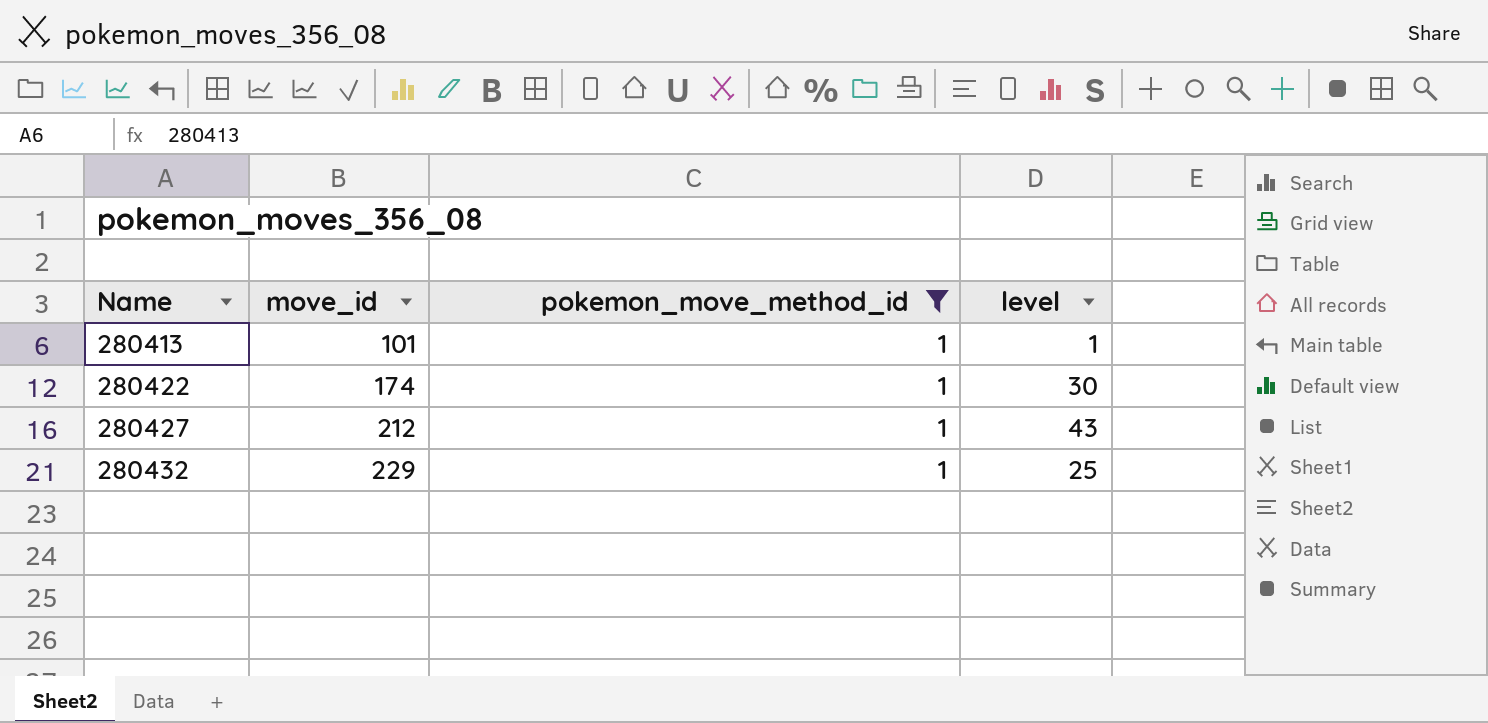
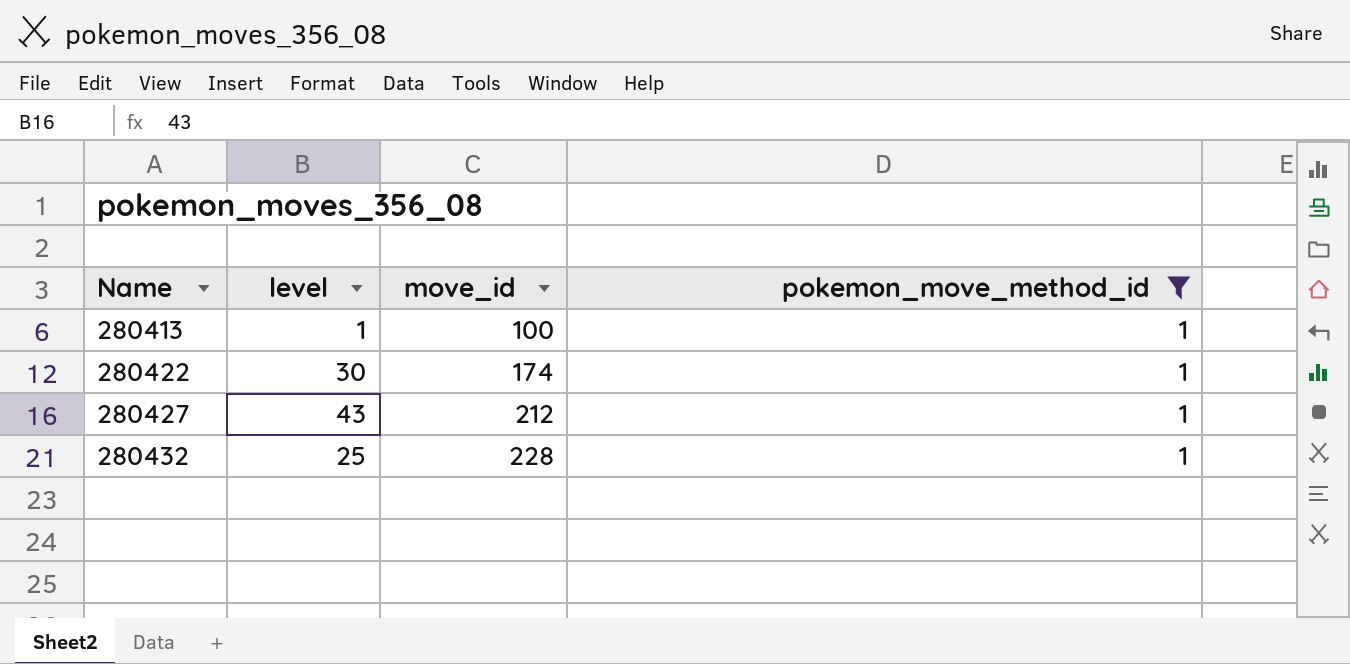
column level | position: 4 -> 2
280413 | move_id: 101 -> 100
280432 | move_id: 229 -> 228

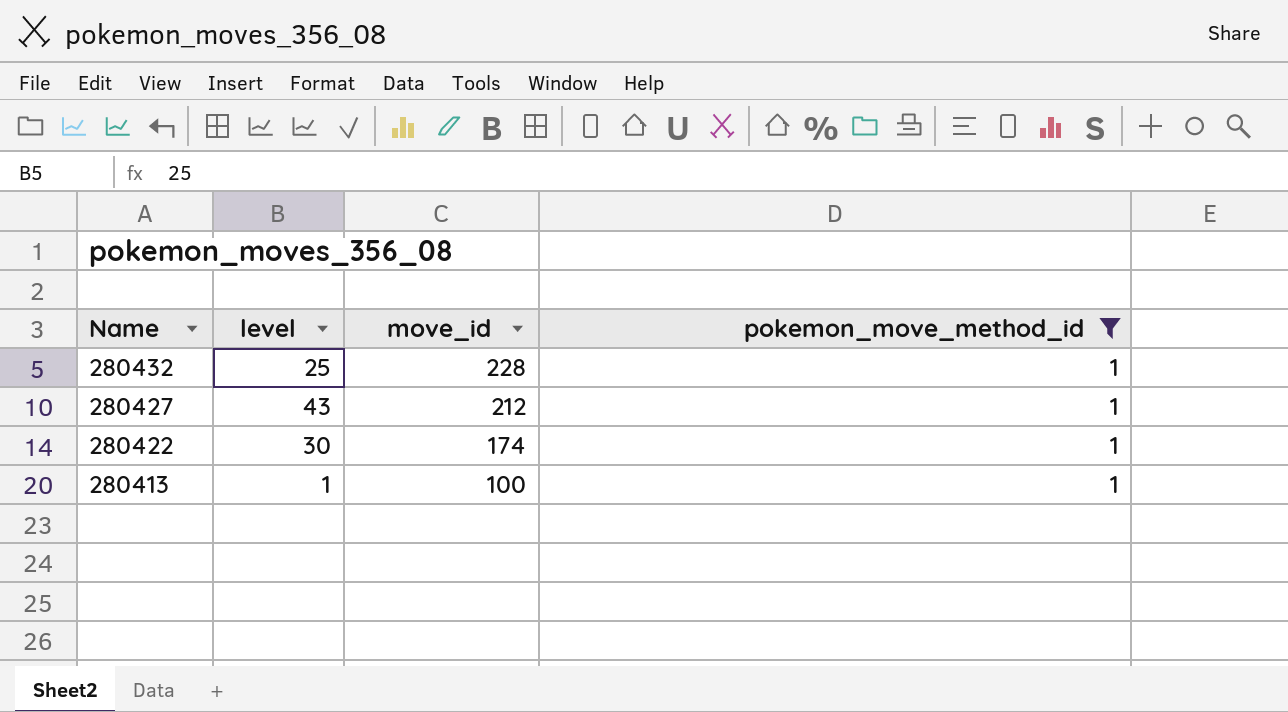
row order: Name ascending -> Name descending

